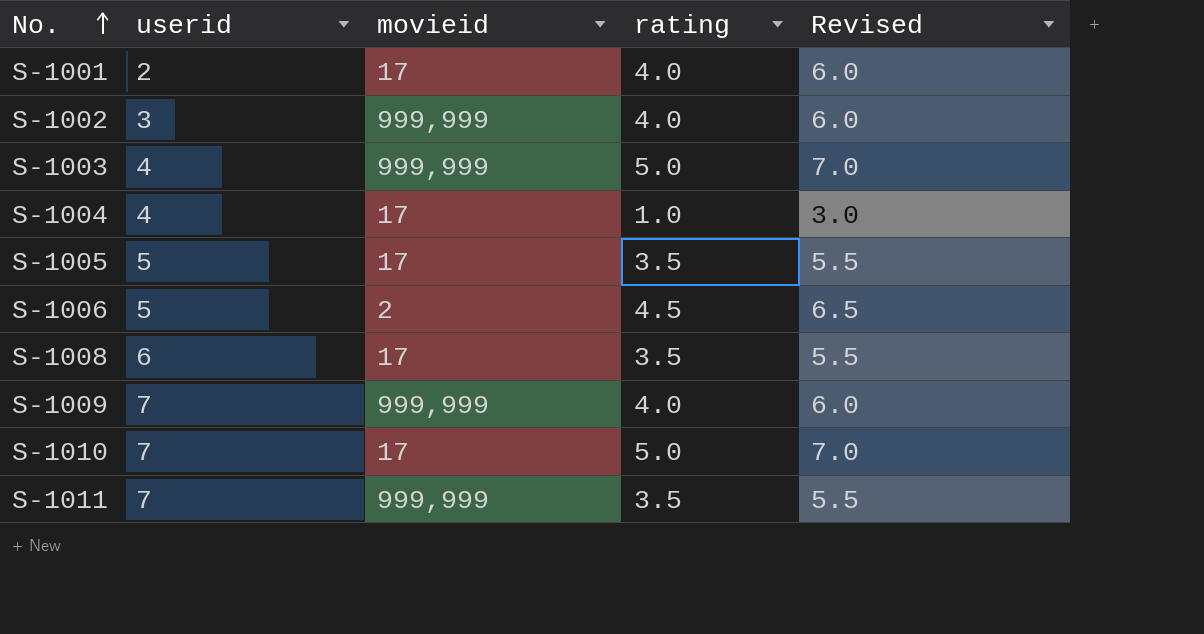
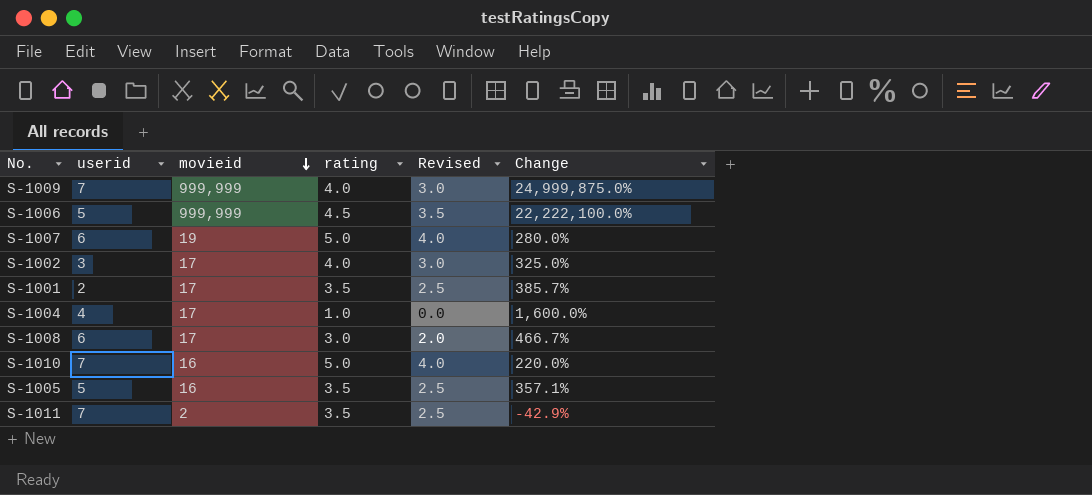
row order: No. ascending -> movieid descending
column Revised | formula: [rating] + 2 -> [rating] - 1
column Change | formula: none -> ([movieid] - [rating]) / [rating]
row S-1003: 4 | 999,999 | 5.0 | 7.0 -> none
S-1006 | movieid: 2 -> 999,999
row S-1007: none -> 6 | 19 | 5.0 | 4.0 | 280.0%
S-1002 | movieid: 999,999 -> 17
S-1001 | rating: 4.0 -> 3.5
S-1008 | rating: 3.5 -> 3.0
S-1010 | movieid: 17 -> 16
S-1005 | movieid: 17 -> 16
S-1011 | movieid: 999,999 -> 2

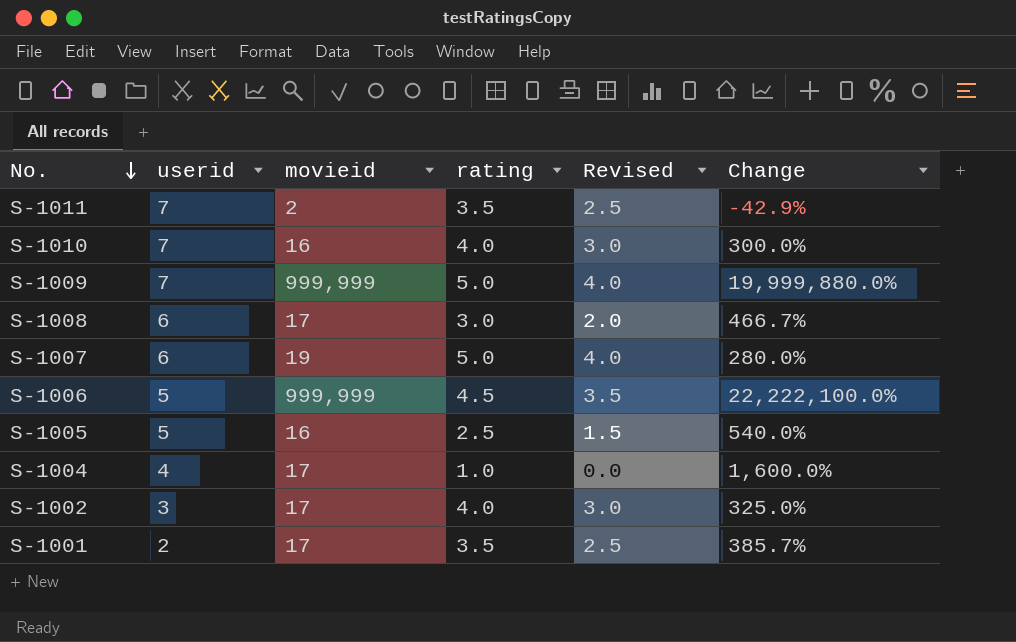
row order: movieid descending -> No. descending
S-1010 | rating: 5.0 -> 4.0
S-1010 | Revised: 4.0 -> 3.0
S-1010 | Change: 220.0% -> 300.0%
S-1009 | rating: 4.0 -> 5.0
S-1009 | Revised: 3.0 -> 4.0
S-1009 | Change: 24,999,875.0% -> 19,999,880.0%
S-1005 | rating: 3.5 -> 2.5
S-1005 | Revised: 2.5 -> 1.5
S-1005 | Change: 357.1% -> 540.0%

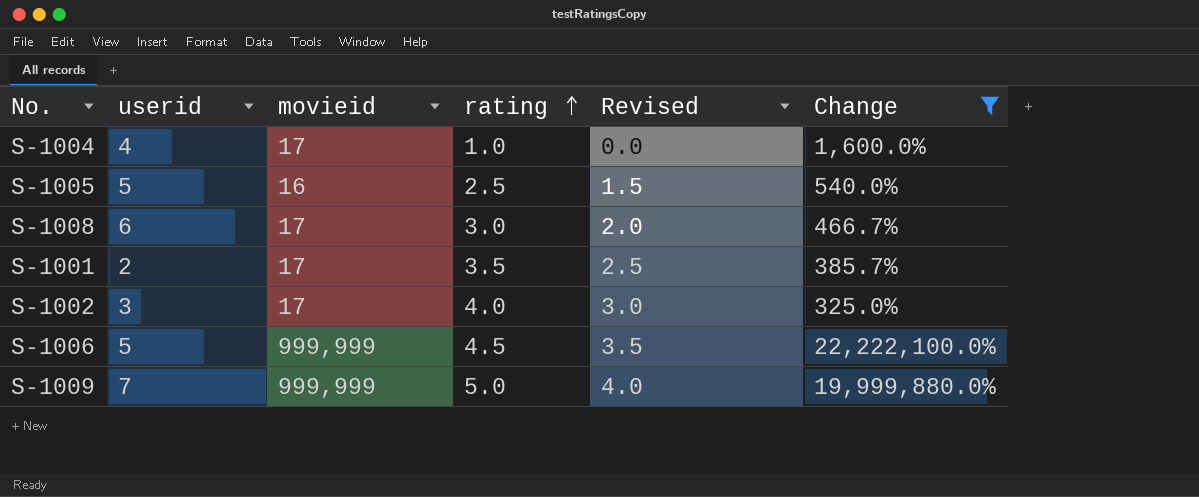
filter: none -> Change >= 325.0%
row order: No. descending -> rating ascending

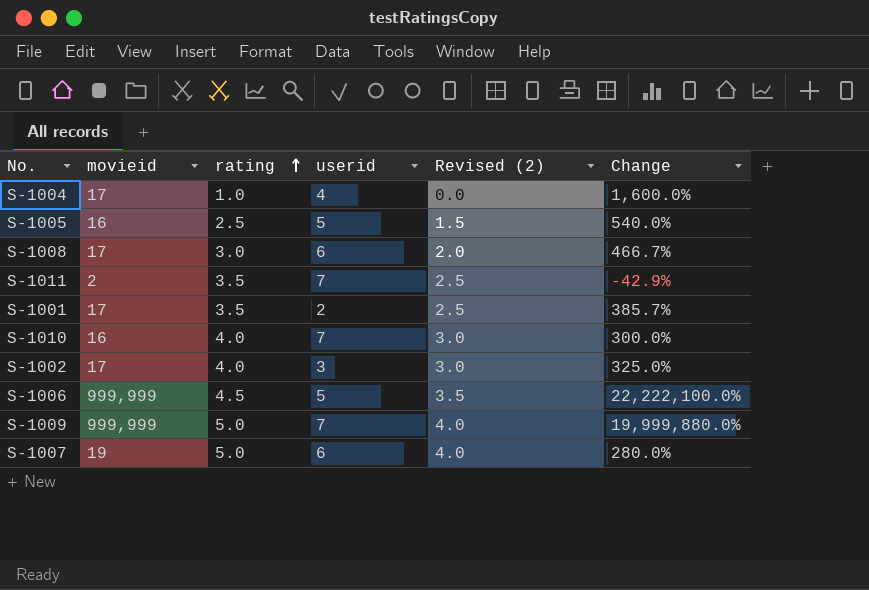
filter: Change >= 325.0% -> none
column userid | position: 2 -> 4
column name: Revised -> Revised (2)

